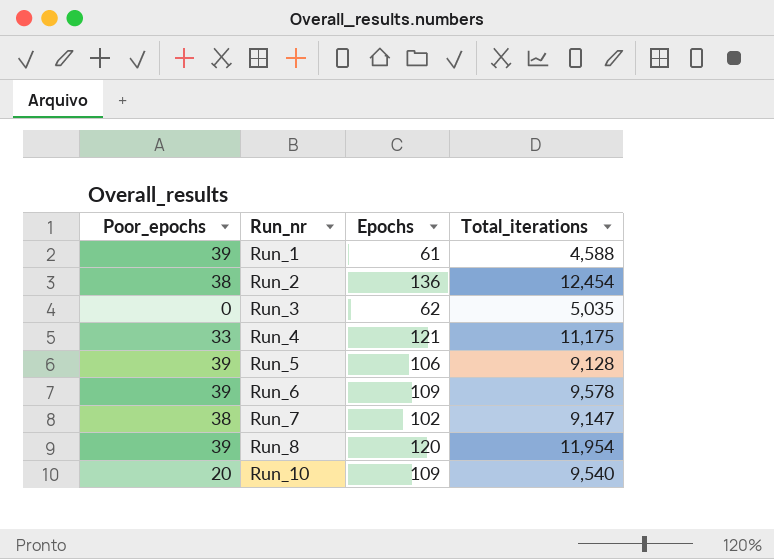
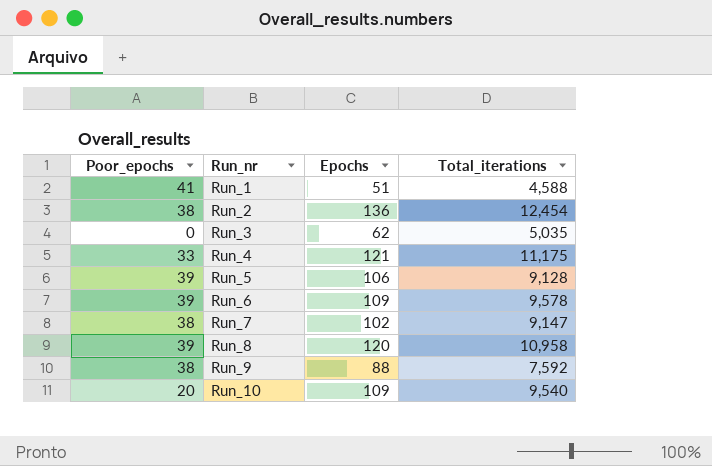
Run_1 | Poor_epochs: 39 -> 41
Run_1 | Epochs: 61 -> 51
Run_8 | Total_iterations: 11,954 -> 10,958
row Run_9: none -> 38 | 88 | 7,592

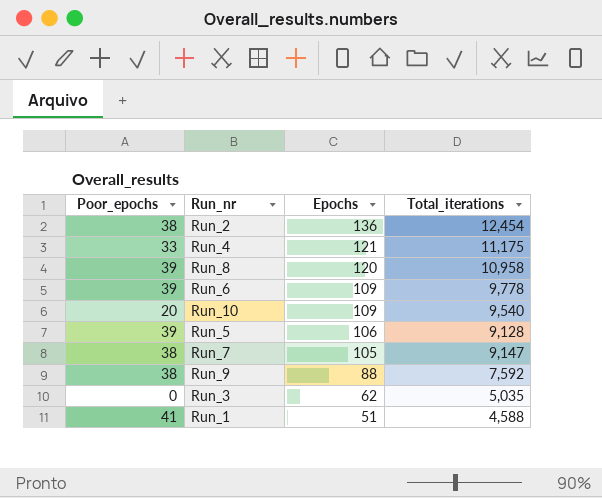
row order: Run_nr ascending -> Epochs descending
Run_6 | Total_iterations: 9,578 -> 9,778
Run_7 | Epochs: 102 -> 105

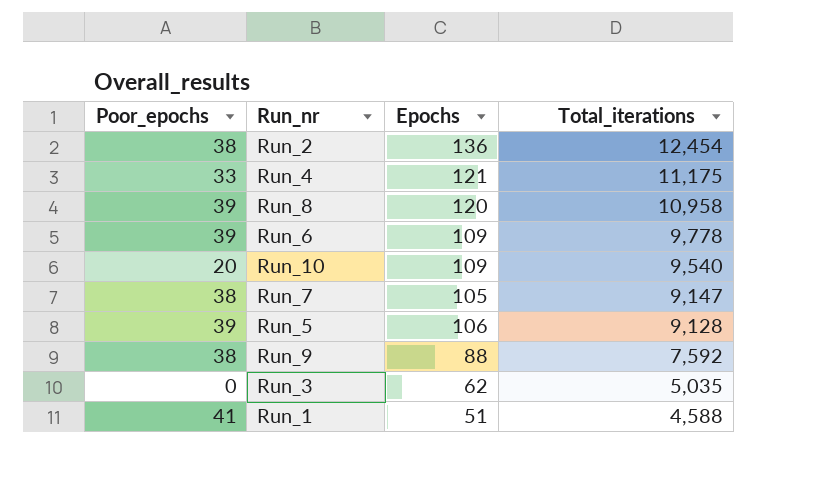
row order: Epochs descending -> Total_iterations descending

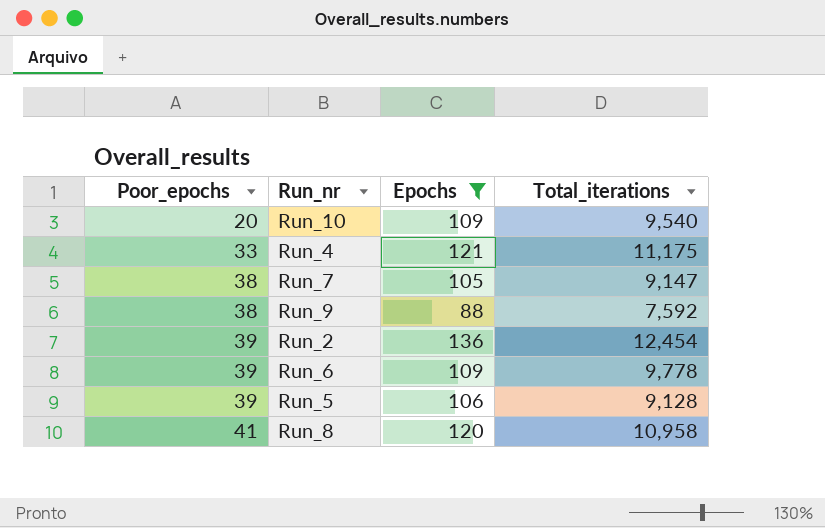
filter: none -> Epochs >= 88
row order: Total_iterations descending -> Poor_epochs ascending
Run_2 | Poor_epochs: 38 -> 39
Run_8 | Poor_epochs: 39 -> 41

